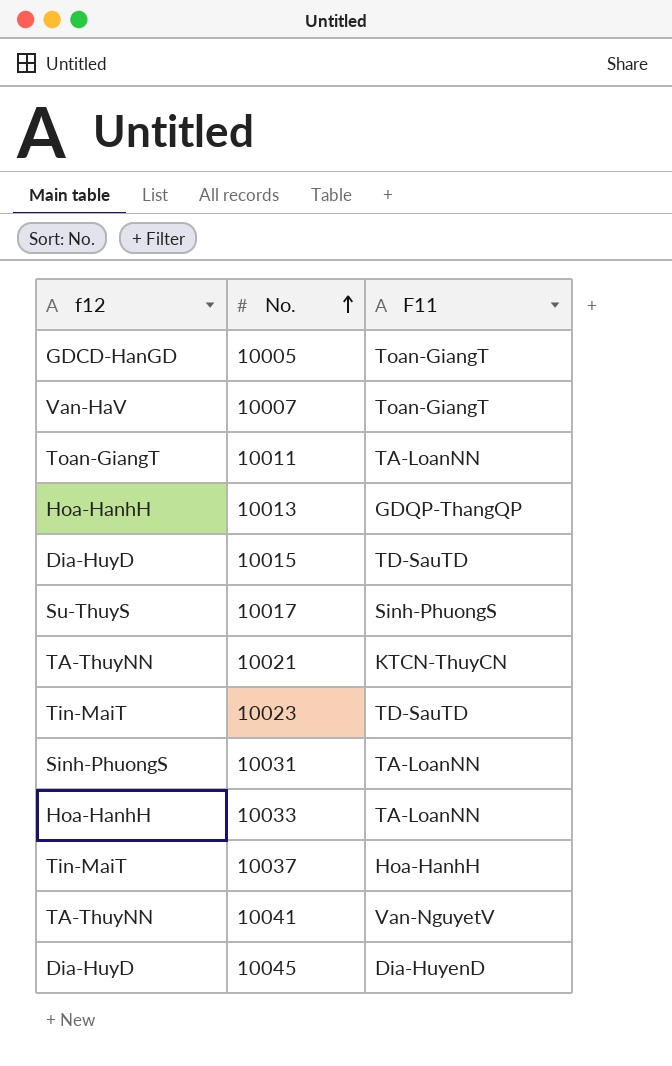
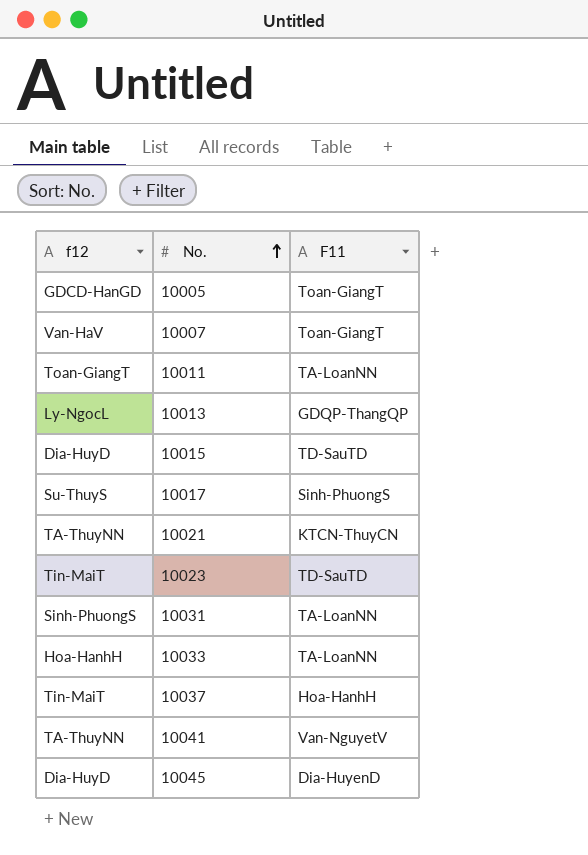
10013 | f12: Hoa-HanhH -> Ly-NgocL

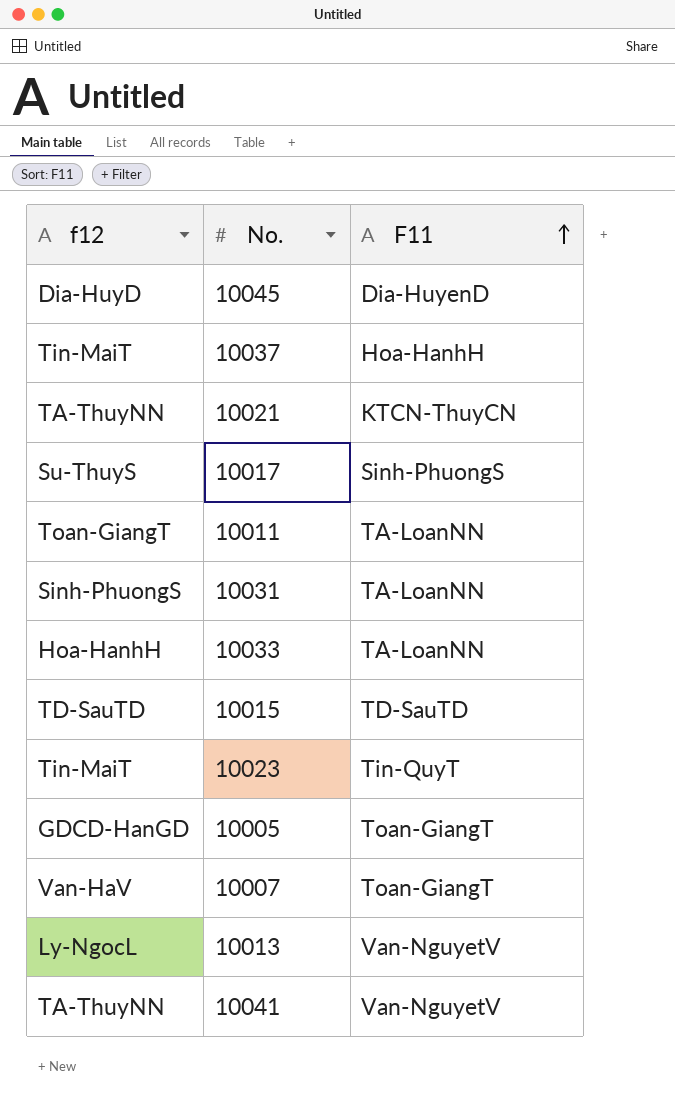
row order: No. ascending -> F11 ascending
10015 | f12: Dia-HuyD -> TD-SauTD
10023 | F11: TD-SauTD -> Tin-QuyT
10013 | F11: GDQP-ThangQP -> Van-NguyetV

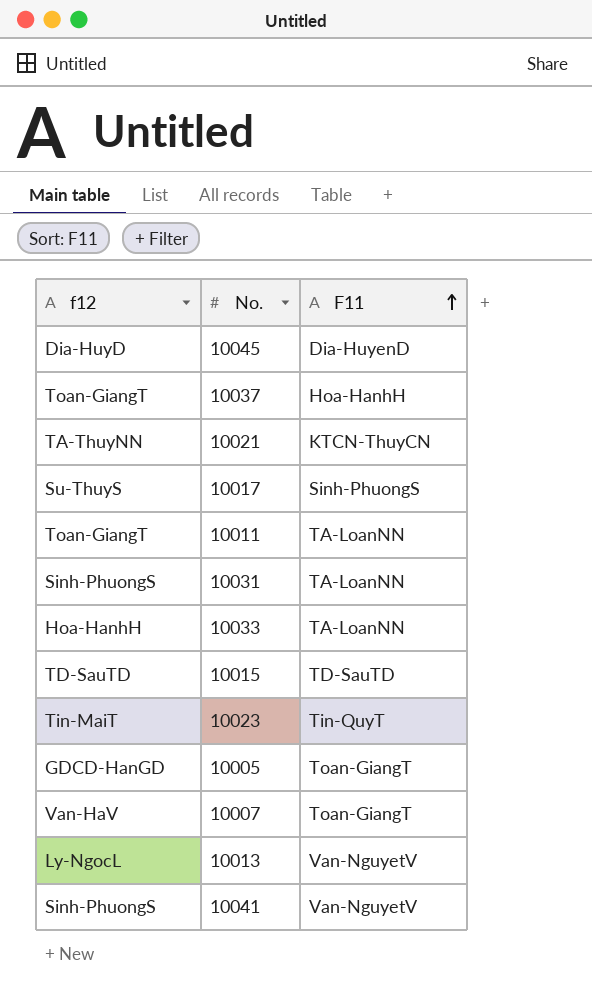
10037 | f12: Tin-MaiT -> Toan-GiangT
10041 | f12: TA-ThuyNN -> Sinh-PhuongS

